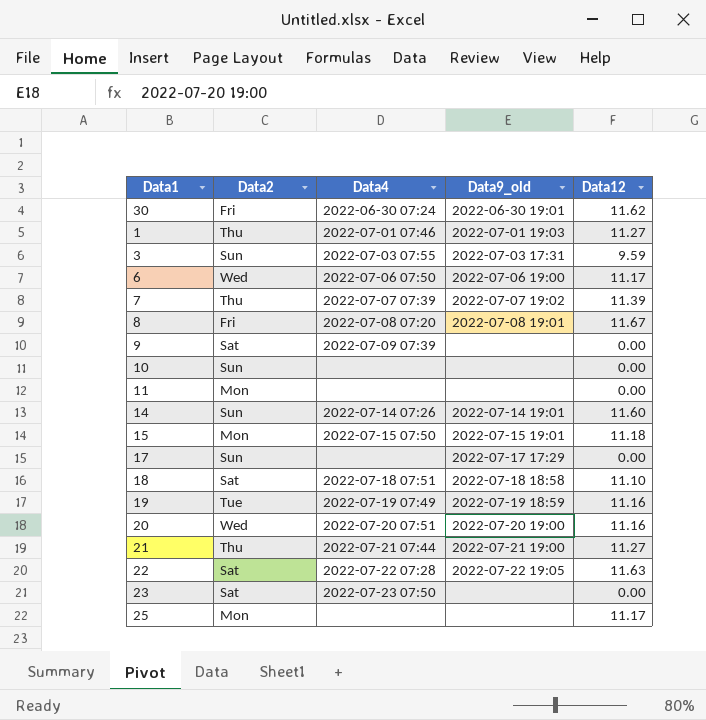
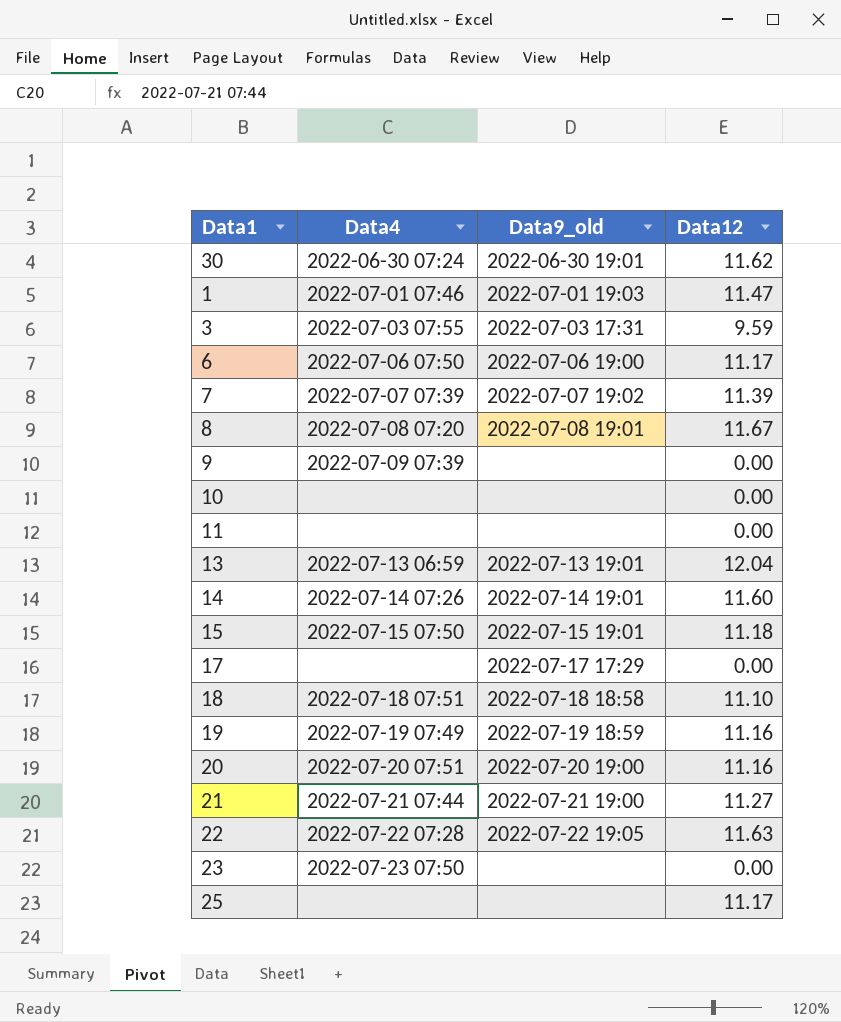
column Data2 | position: 2 -> none
1 | Data12: 11.27 -> 11.47
row 13: none -> 2022-07-13 06:59 | 2022-07-13 19:01 | 12.04

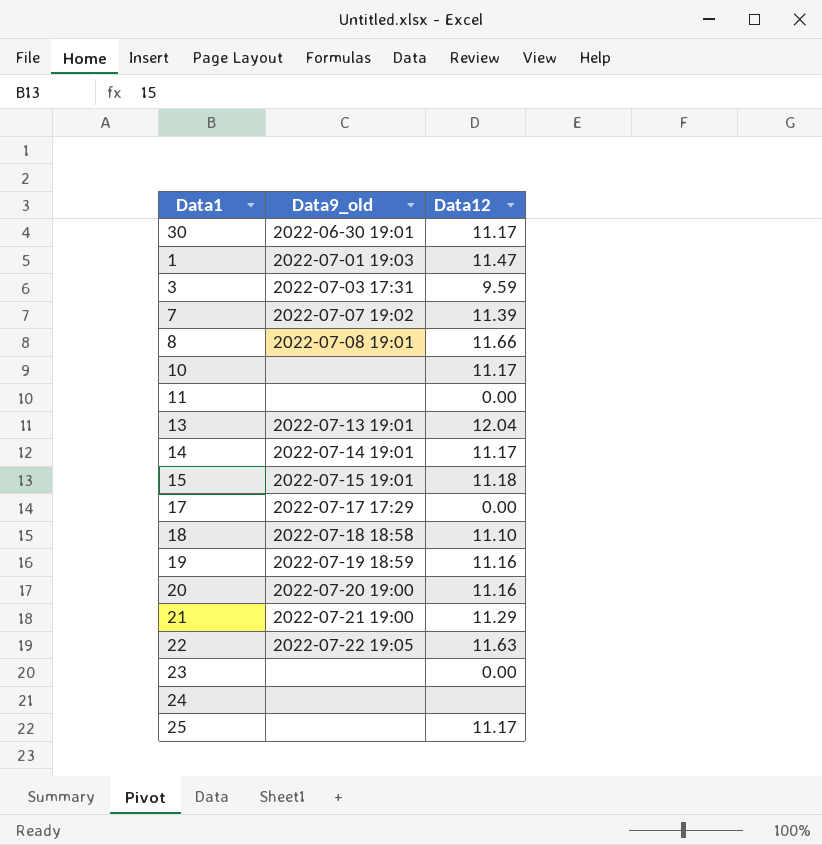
column Data4 | position: 2 -> none
row 6: 2022-07-06 07:50 | 2022-07-06 19:00 | 11.17 -> none
row 9: 2022-07-09 07:39 | none | 0.00 -> none
30 | Data12: 11.62 -> 11.17
8 | Data12: 11.67 -> 11.66
10 | Data12: 0.00 -> 11.17
14 | Data12: 11.60 -> 11.17
21 | Data12: 11.27 -> 11.29
row 24: none -> none | none

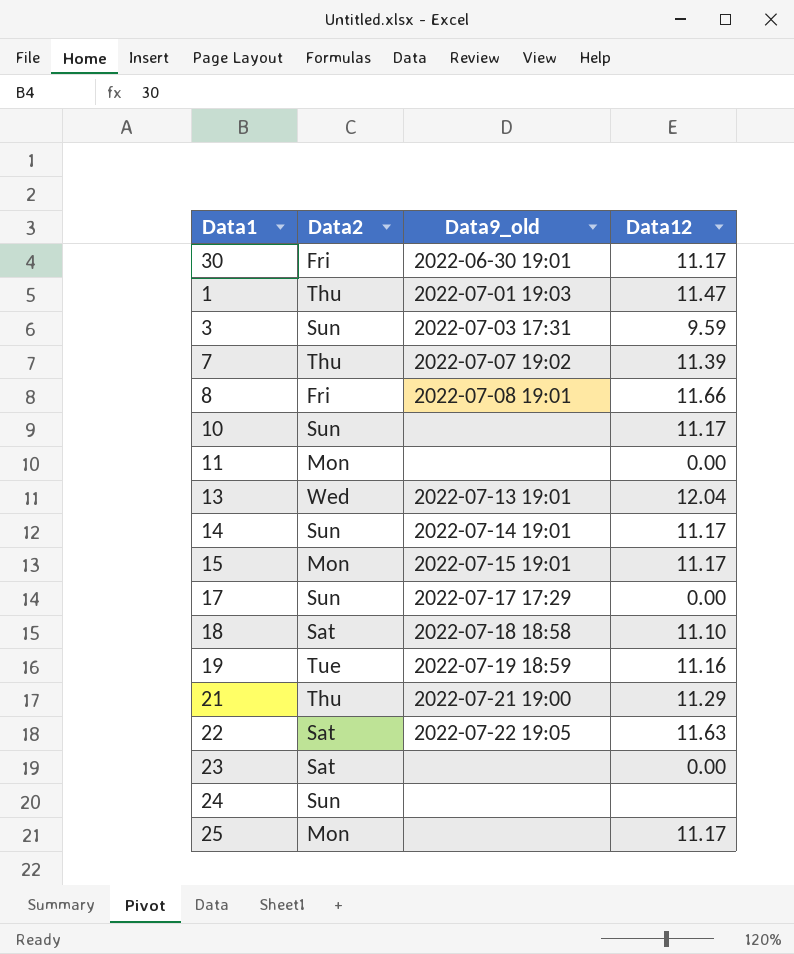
column Data2 | position: none -> 2
row 20: 2022-07-20 19:00 | 11.16 -> none
15 | Data12: 11.18 -> 11.17

